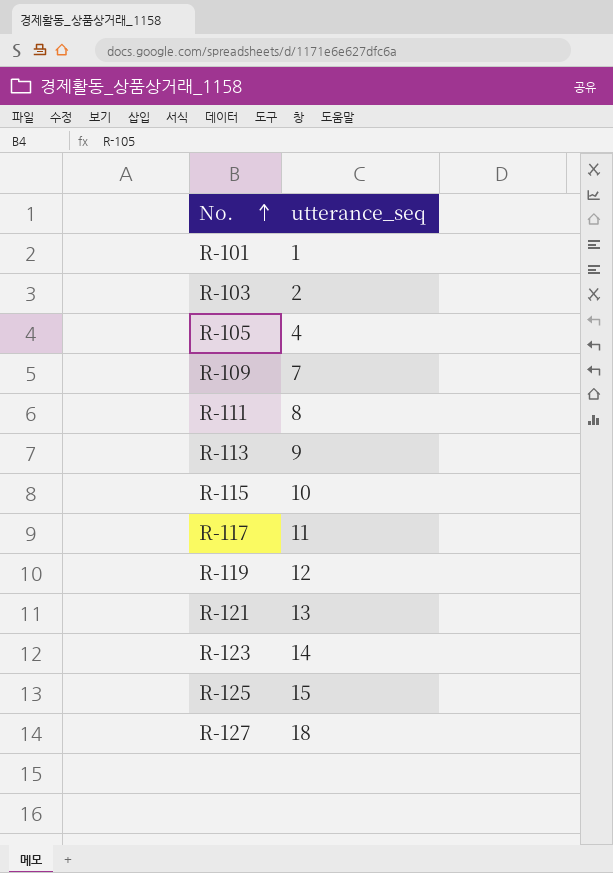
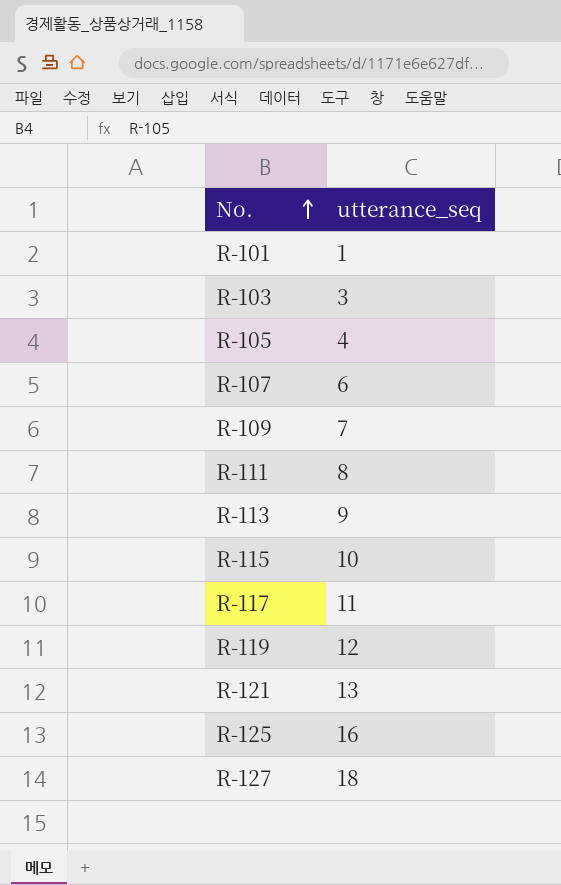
row R-123: 14 -> none
R-103 | utterance_seq: 2 -> 3
row R-107: none -> 6
R-125 | utterance_seq: 15 -> 16

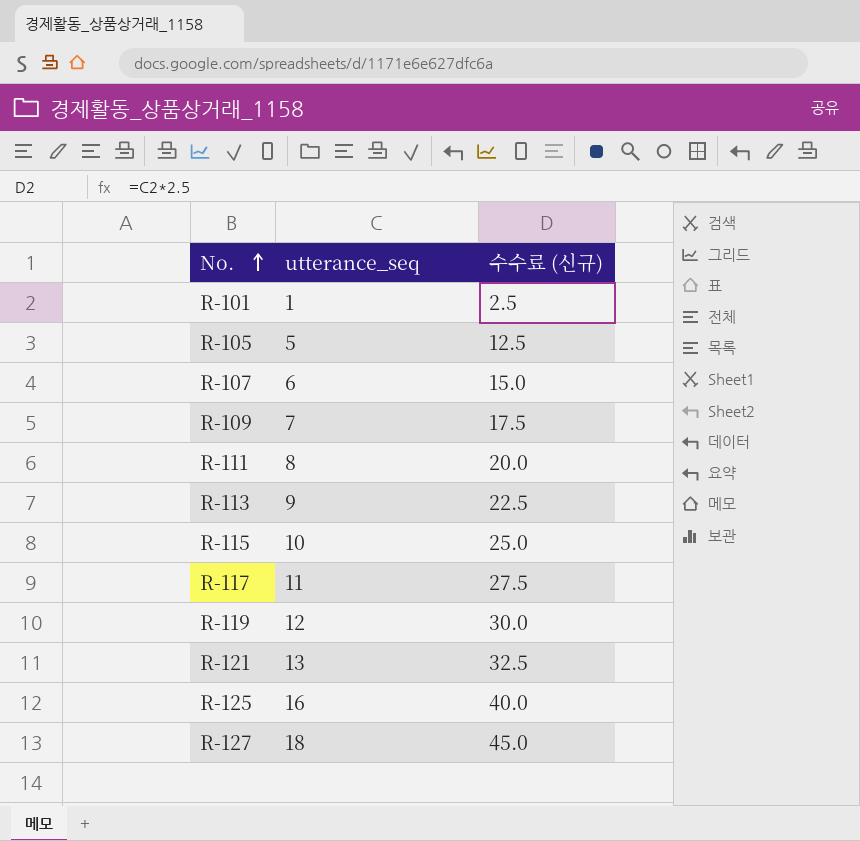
column 수수료 (신규) | formula: none -> [utterance_seq] * 2.5
row R-103: 3 -> none
R-105 | utterance_seq: 4 -> 5

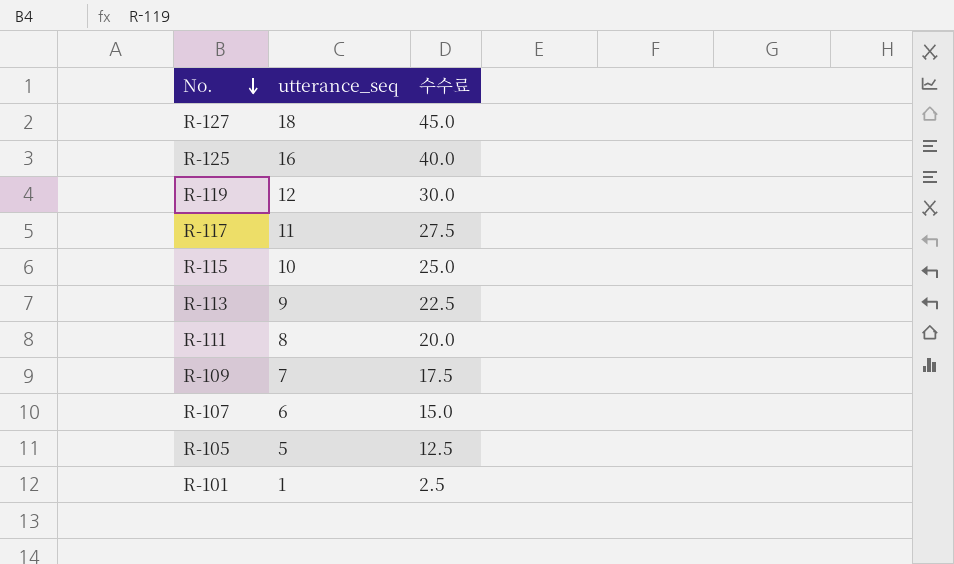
row order: No. ascending -> No. descending
column name: 수수료 (신규) -> 수수료
row R-121: 13 | 32.5 -> none

